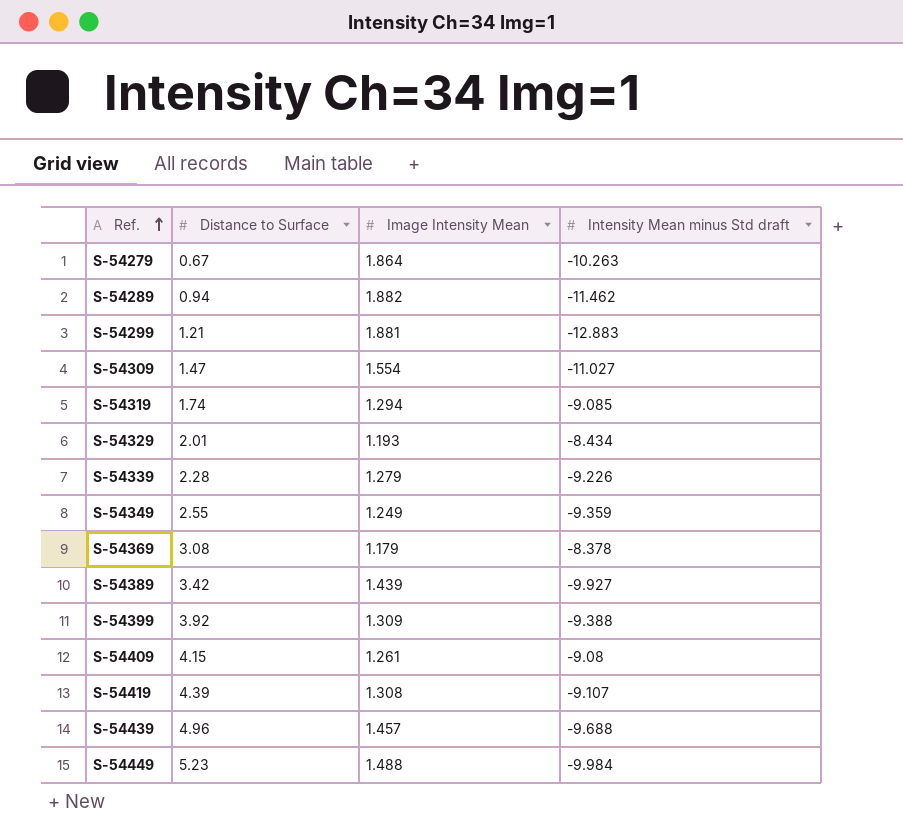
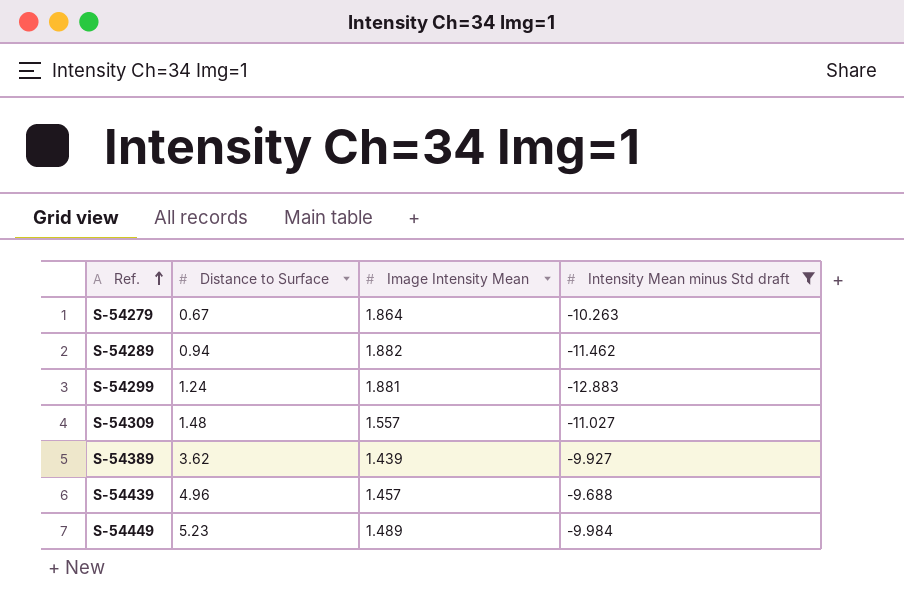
filter: none -> Intensity Mean minus Std draft <= -9.688
S-54299 | Distance to Surface: 1.21 -> 1.24
S-54309 | Distance to Surface: 1.47 -> 1.48
S-54309 | Image Intensity Mean: 1.554 -> 1.557
S-54389 | Distance to Surface: 3.42 -> 3.62
S-54449 | Image Intensity Mean: 1.488 -> 1.489

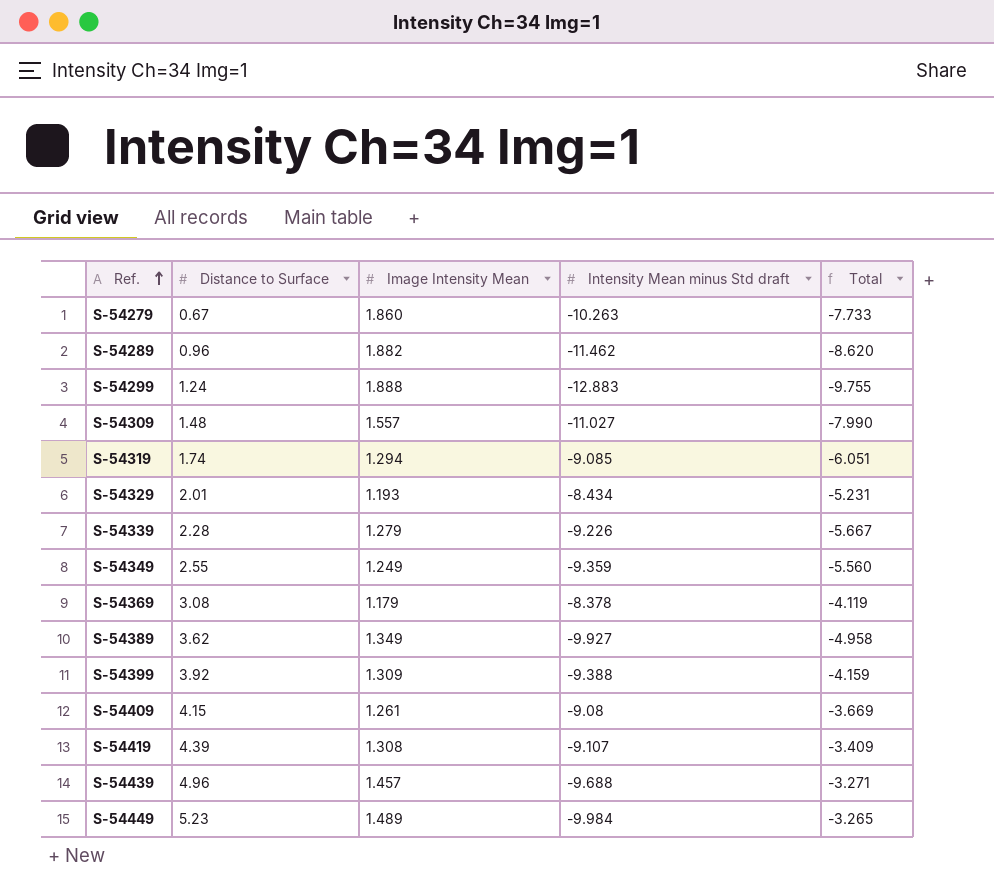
filter: Intensity Mean minus Std draft <= -9.688 -> none
column Total | formula: none -> [Distance to Surface] + [Image Intensity Mean] + [Intensity Mean minus Std draft]
S-54279 | Image Intensity Mean: 1.864 -> 1.860
S-54289 | Distance to Surface: 0.94 -> 0.96
S-54299 | Image Intensity Mean: 1.881 -> 1.888
S-54389 | Image Intensity Mean: 1.439 -> 1.349

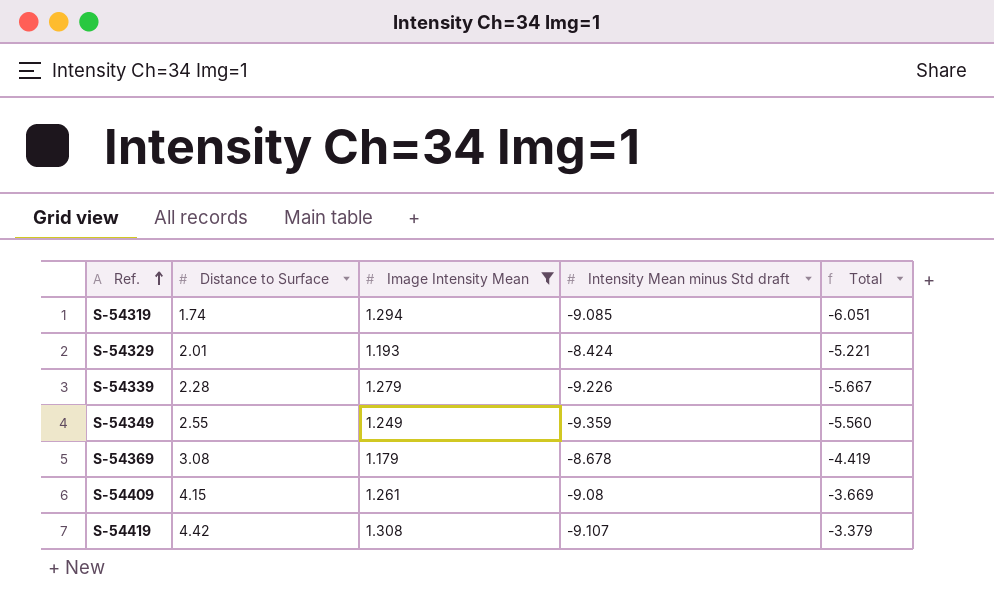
filter: none -> Image Intensity Mean <= 1.308
S-54329 | Intensity Mean minus Std draft: -8.434 -> -8.424
S-54329 | Total: -5.231 -> -5.221
S-54369 | Intensity Mean minus Std draft: -8.378 -> -8.678
S-54369 | Total: -4.119 -> -4.419
S-54419 | Distance to Surface: 4.39 -> 4.42
S-54419 | Total: -3.409 -> -3.379

